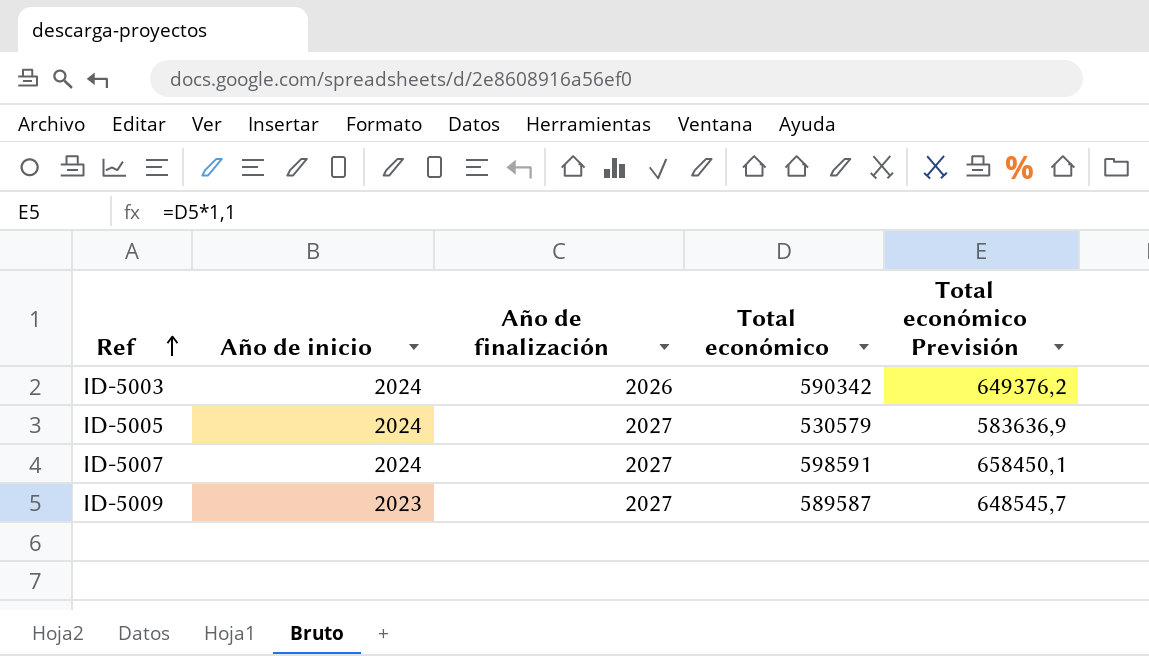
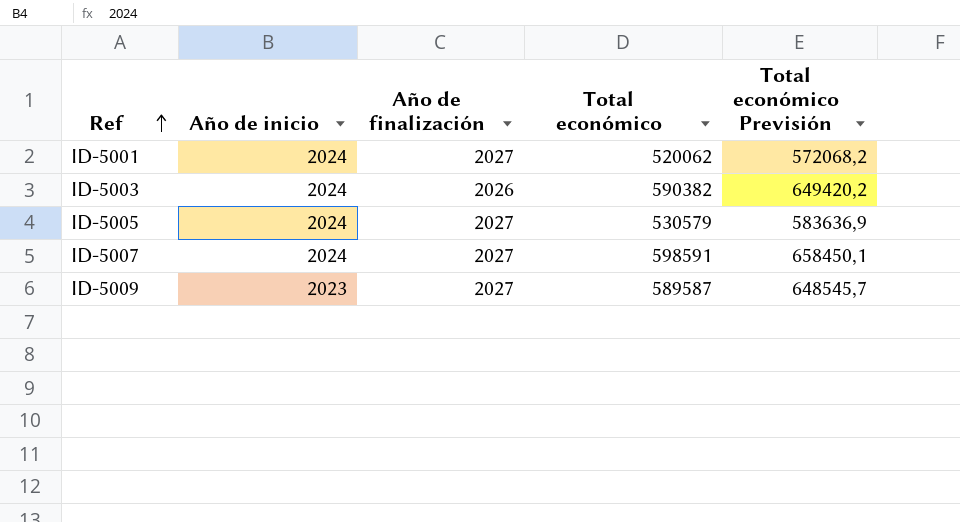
row ID-5001: none -> 2024 | 2027 | 520062 | 572068,2
ID-5003 | Total económico: 590342 -> 590382
ID-5003 | Total económico Previsión: 649376,2 -> 649420,2

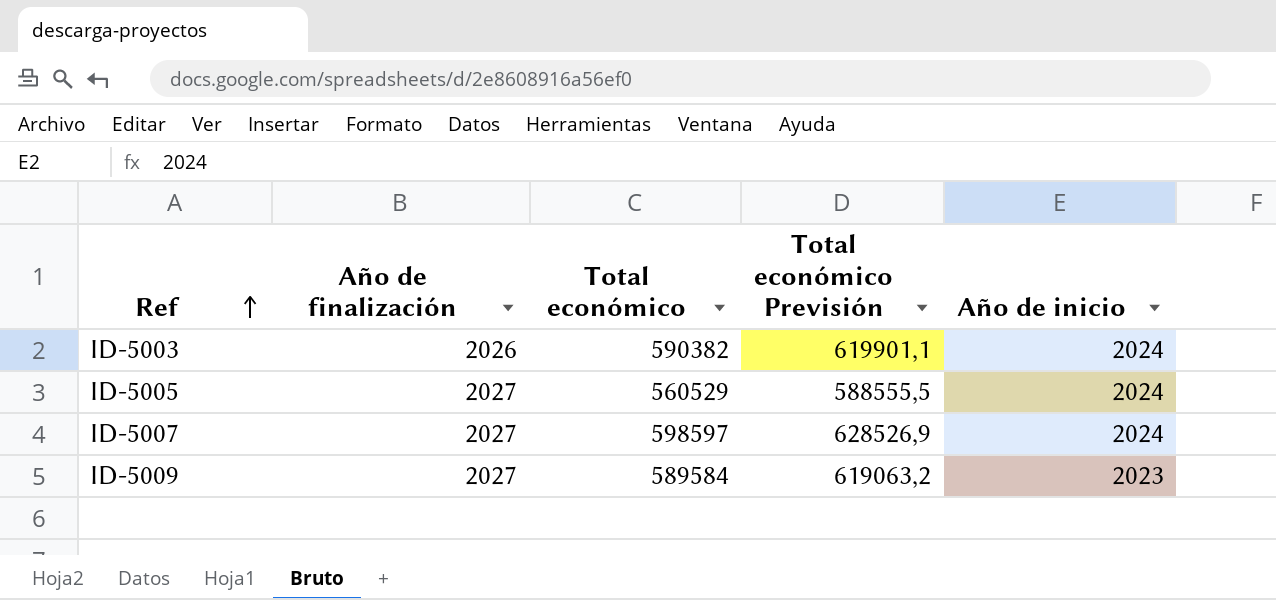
column Total económico Previsión | formula: [Total económico] * 1,1 -> [Total económico] * 1,05
column Año de inicio | position: 2 -> 5
row ID-5001: 2024 | 2027 | 520062 | 572068,2 -> none
ID-5005 | Total económico: 530579 -> 560529
ID-5007 | Total económico: 598591 -> 598597
ID-5009 | Total económico: 589587 -> 589584

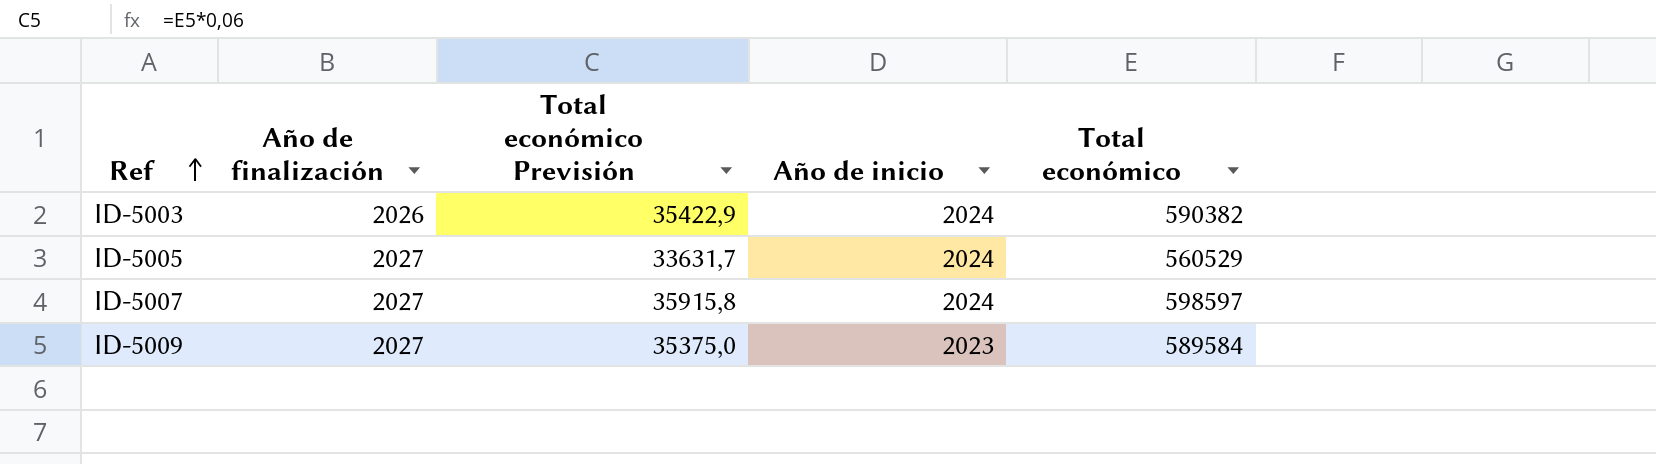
column Total económico Previsión | formula: [Total económico] * 1,05 -> [Total económico] * 0,06
column Total económico | position: 3 -> 5

